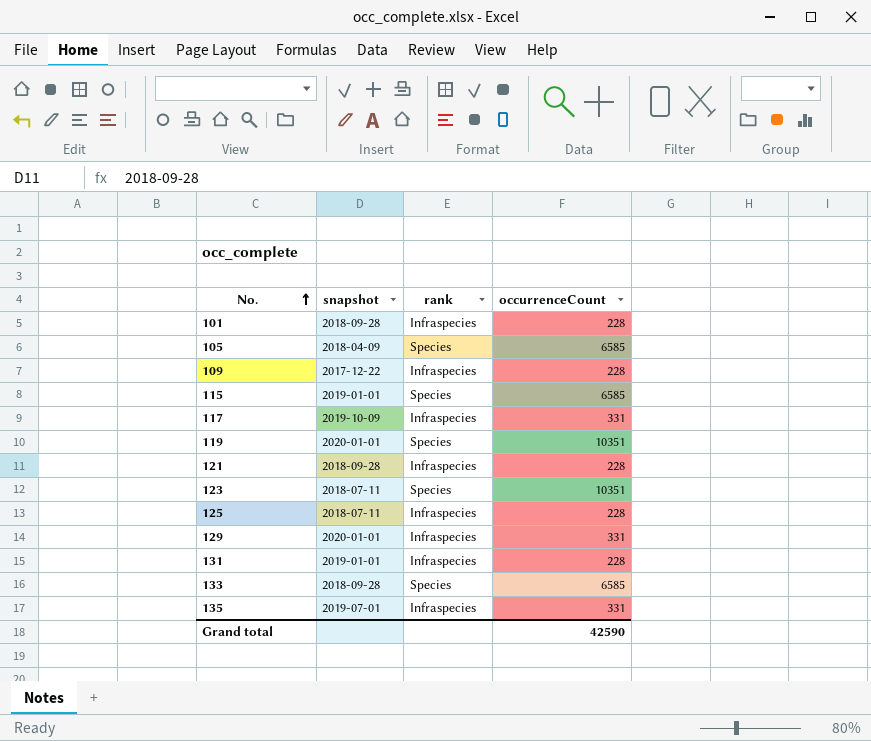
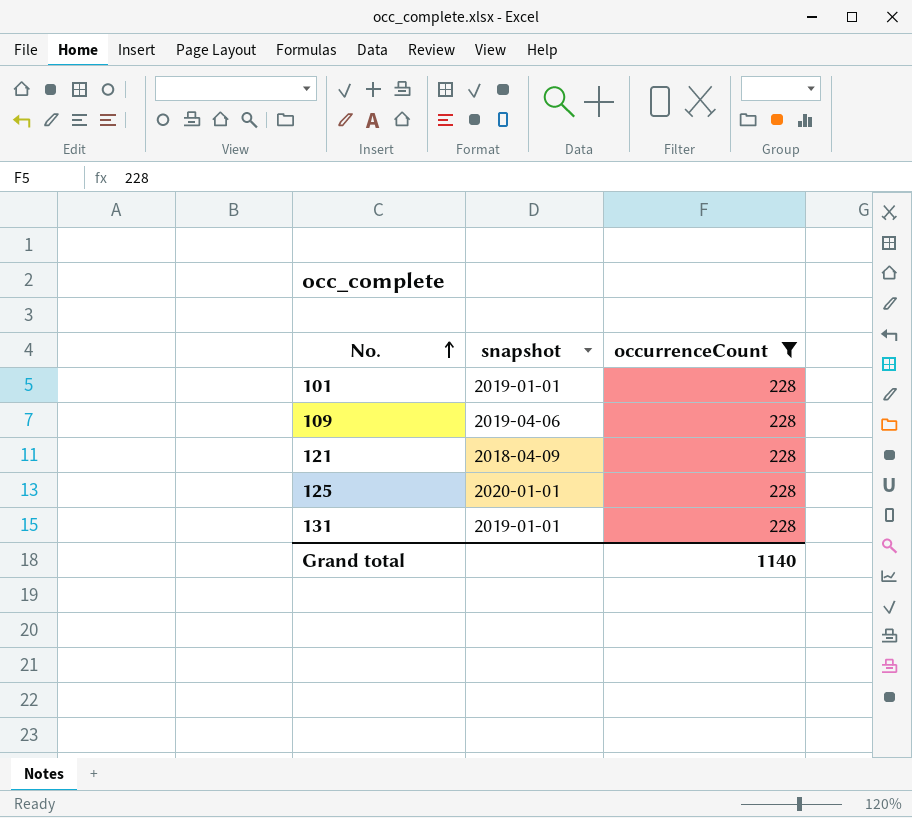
filter: none -> occurrenceCount = 228
column rank | position: 3 -> none
101 | snapshot: 2018-09-28 -> 2019-01-01
109 | snapshot: 2017-12-22 -> 2019-04-06
121 | snapshot: 2018-09-28 -> 2018-04-09
125 | snapshot: 2018-07-11 -> 2020-01-01
Grand total | occurrenceCount: 42590 -> 1140

